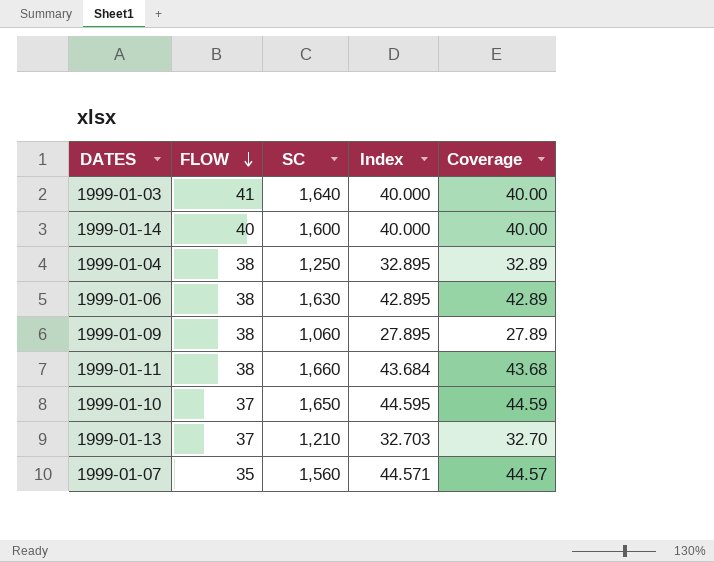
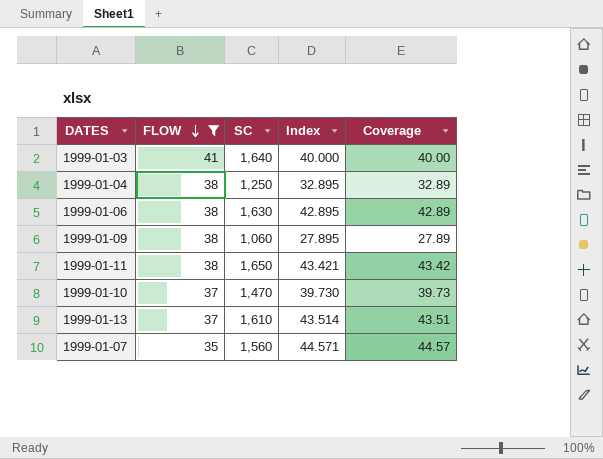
filter: none -> FLOW != 40
1999-01-11 | SC: 1,660 -> 1,650
1999-01-11 | Index: 43.684 -> 43.421
1999-01-11 | Coverage: 43.68 -> 43.42
1999-01-10 | SC: 1,650 -> 1,470
1999-01-10 | Index: 44.595 -> 39.730
1999-01-10 | Coverage: 44.59 -> 39.73
1999-01-13 | SC: 1,210 -> 1,610
1999-01-13 | Index: 32.703 -> 43.514
1999-01-13 | Coverage: 32.70 -> 43.51

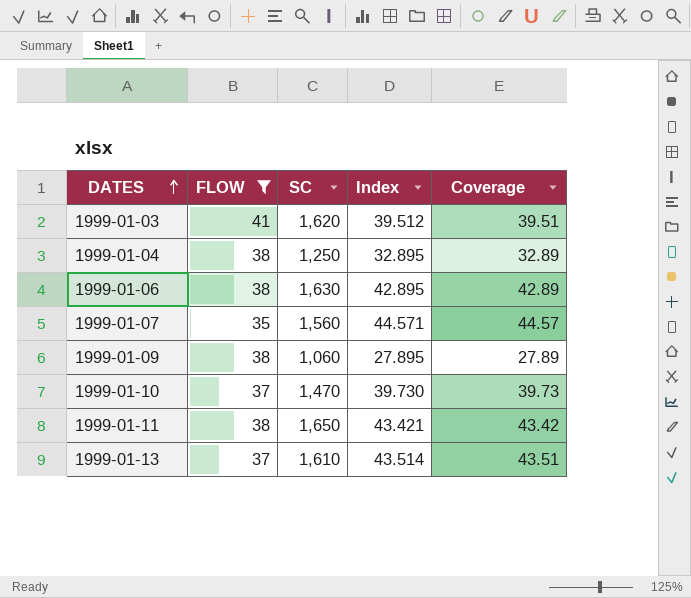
row order: FLOW descending -> DATES ascending
1999-01-03 | SC: 1,640 -> 1,620
1999-01-03 | Index: 40.000 -> 39.512
1999-01-03 | Coverage: 40.00 -> 39.51

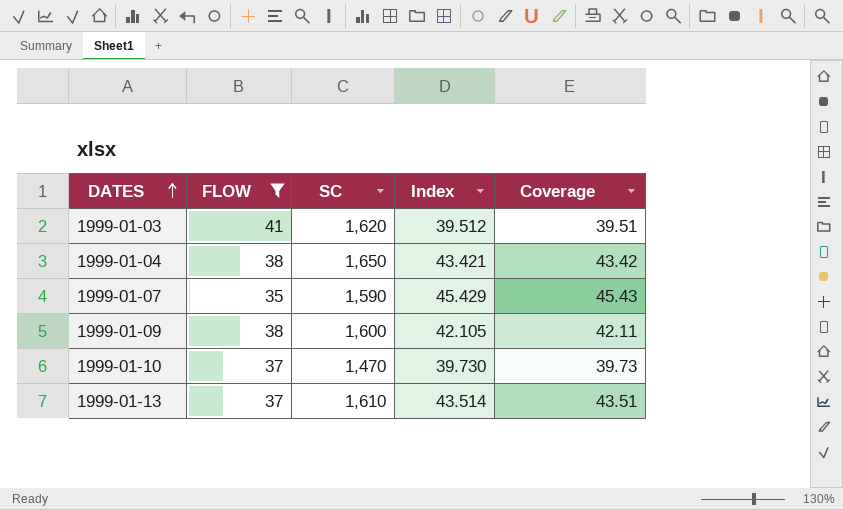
row 1999-01-06: 38 | 1,630 | 42.895 | 42.89 -> none
row 1999-01-11: 38 | 1,650 | 43.421 | 43.42 -> none
1999-01-04 | SC: 1,250 -> 1,650
1999-01-04 | Index: 32.895 -> 43.421
1999-01-04 | Coverage: 32.89 -> 43.42
1999-01-07 | SC: 1,560 -> 1,590
1999-01-07 | Index: 44.571 -> 45.429
1999-01-07 | Coverage: 44.57 -> 45.43
1999-01-09 | SC: 1,060 -> 1,600
1999-01-09 | Index: 27.895 -> 42.105
1999-01-09 | Coverage: 27.89 -> 42.11

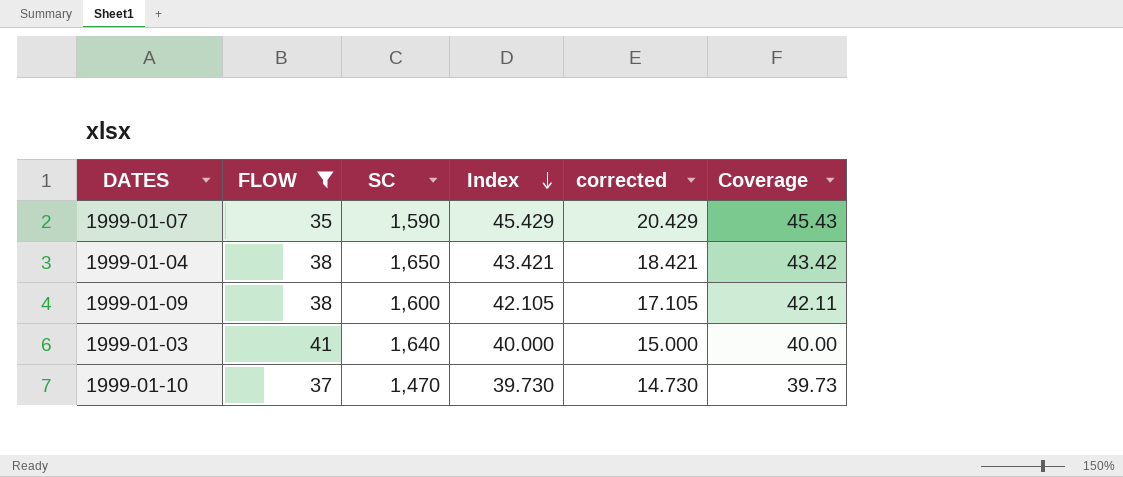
row order: DATES ascending -> Index descending
column corrected | formula: none -> [Index] - 25
row 1999-01-13: 37 | 1,610 | 43.514 | 43.51 -> none
1999-01-03 | SC: 1,620 -> 1,640
1999-01-03 | Index: 39.512 -> 40.000
1999-01-03 | Coverage: 39.51 -> 40.00

